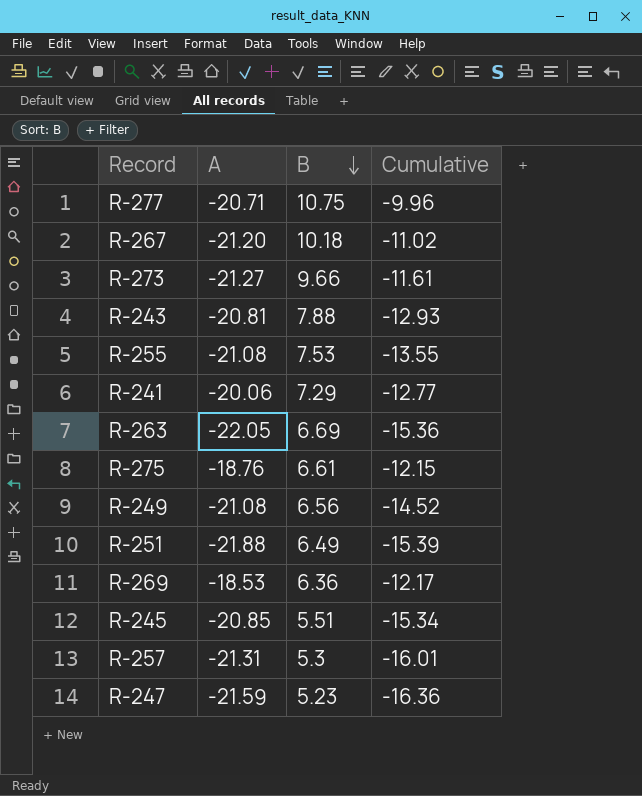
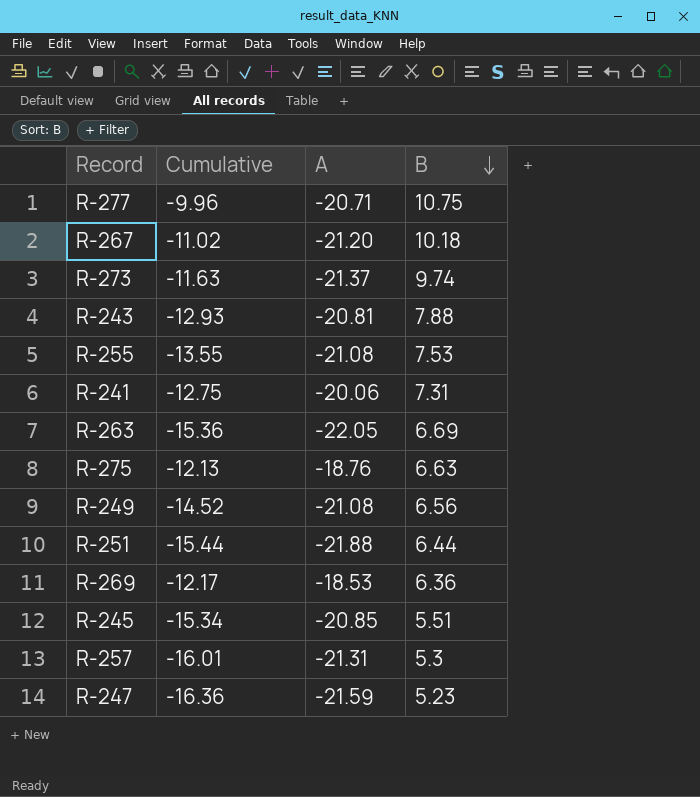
column Cumulative | position: 4 -> 2
R-273 | Cumulative: -11.61 -> -11.63
R-273 | A: -21.27 -> -21.37
R-273 | B: 9.66 -> 9.74
R-241 | Cumulative: -12.77 -> -12.75
R-241 | B: 7.29 -> 7.31
R-275 | Cumulative: -12.15 -> -12.13
R-275 | B: 6.61 -> 6.63
R-251 | Cumulative: -15.39 -> -15.44
R-251 | B: 6.49 -> 6.44

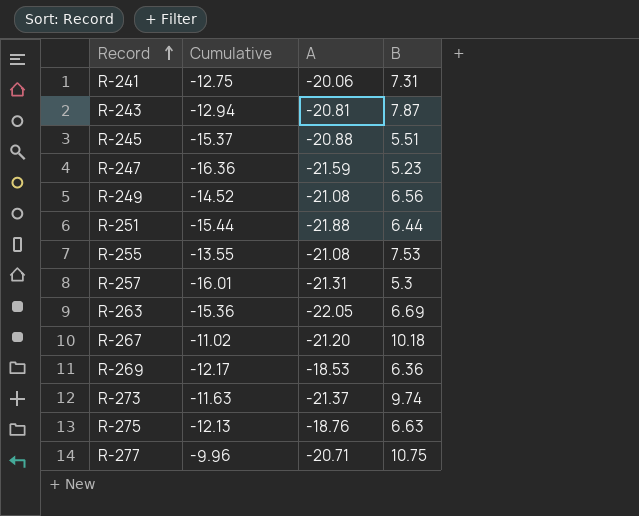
row order: B descending -> Record ascending
R-243 | Cumulative: -12.93 -> -12.94
R-243 | B: 7.88 -> 7.87
R-245 | Cumulative: -15.34 -> -15.37
R-245 | A: -20.85 -> -20.88

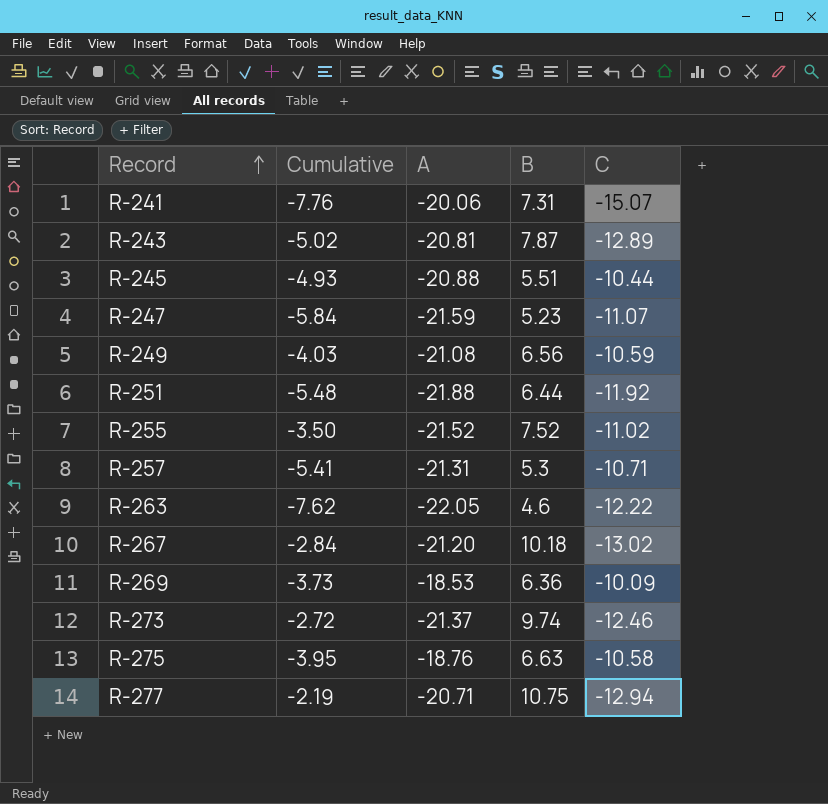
column Cumulative | formula: [A] + [B] -> [B] + [C]
column C | position: none -> 5
R-255 | A: -21.08 -> -21.52
R-255 | B: 7.53 -> 7.52
R-263 | B: 6.69 -> 4.6

